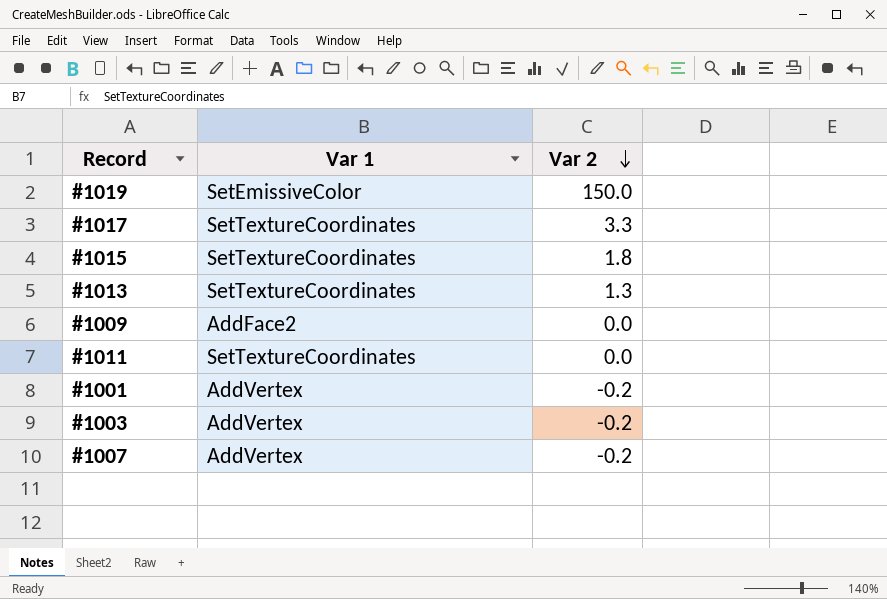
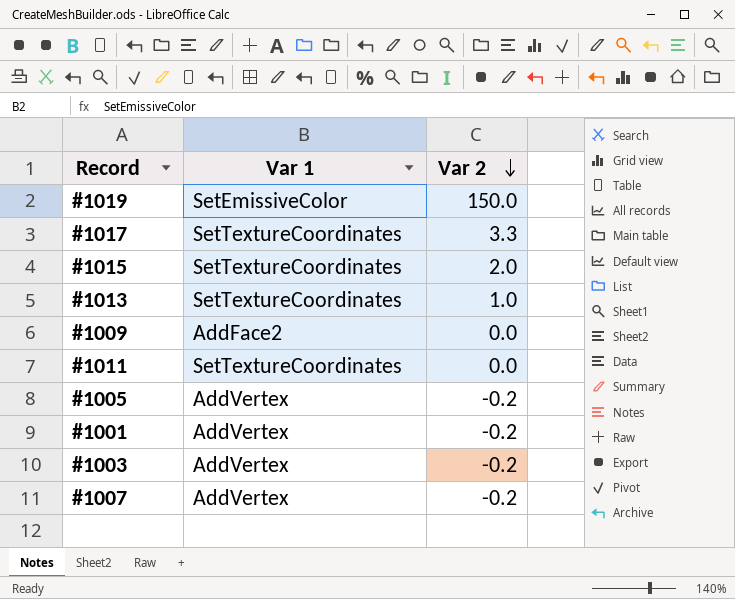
#1015 | Var 2: 1.8 -> 2.0
#1013 | Var 2: 1.3 -> 1.0
row #1005: none -> AddVertex | -0.2

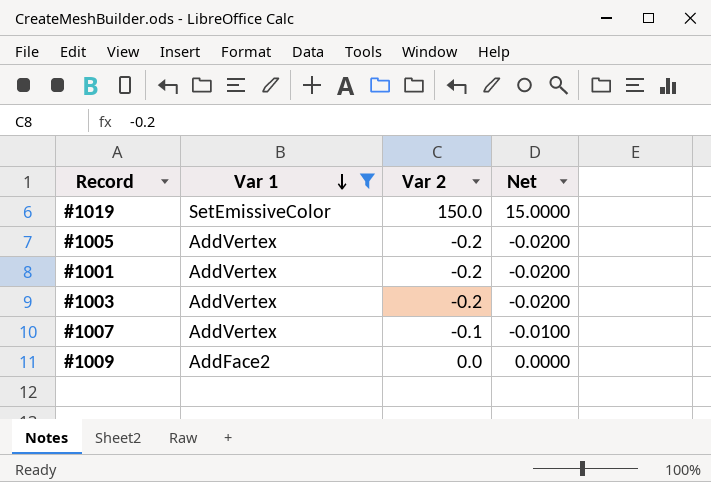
filter: none -> Var 1 != SetTextureCoordinates
row order: Var 2 descending -> Var 1 descending
column Net | formula: none -> [Var 2] * 0.1
#1007 | Var 2: -0.2 -> -0.1

